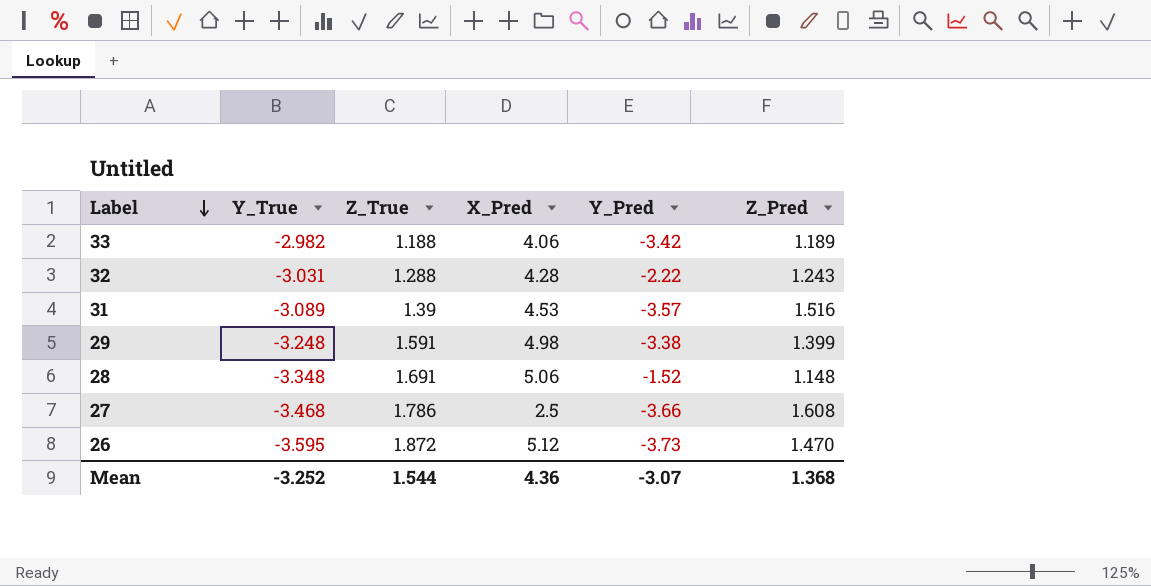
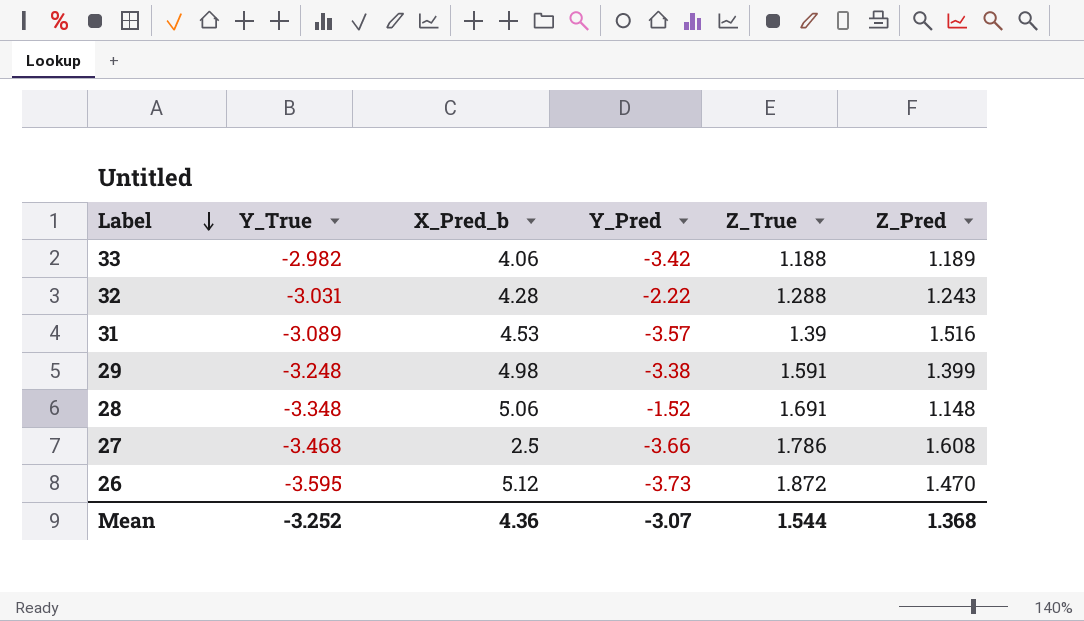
column name: X_Pred -> X_Pred_b
column Z_True | position: 3 -> 5

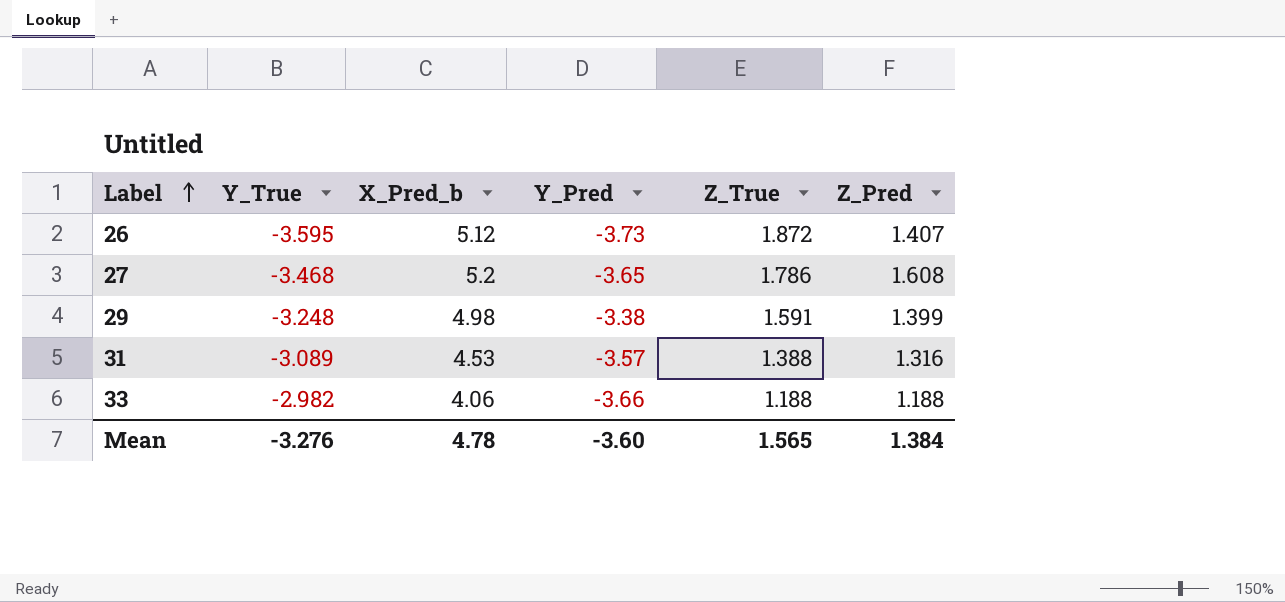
row order: Label descending -> Label ascending
row 32: -3.031 | 4.28 | -2.22 | 1.288 | 1.243 -> none
row 28: -3.348 | 5.06 | -1.52 | 1.691 | 1.148 -> none
26 | Z_Pred: 1.470 -> 1.407
27 | X_Pred_b: 2.5 -> 5.2
27 | Y_Pred: -3.66 -> -3.65
31 | Z_True: 1.39 -> 1.388
31 | Z_Pred: 1.516 -> 1.316
33 | Y_Pred: -3.42 -> -3.66
33 | Z_Pred: 1.189 -> 1.188
Mean | Y_True: -3.252 -> -3.276
Mean | X_Pred_b: 4.36 -> 4.78
Mean | Y_Pred: -3.07 -> -3.60
Mean | Z_True: 1.544 -> 1.565
Mean | Z_Pred: 1.368 -> 1.384

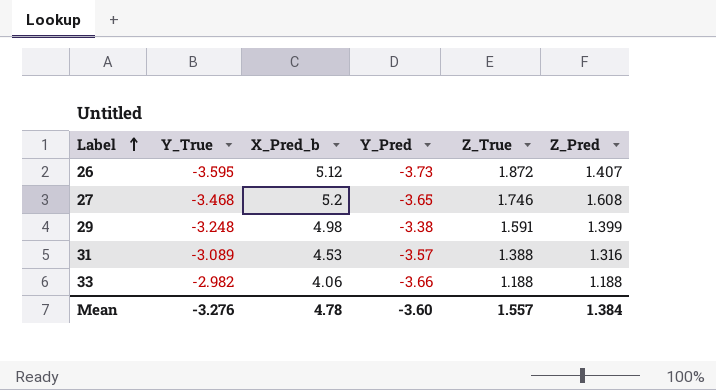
27 | Z_True: 1.786 -> 1.746
Mean | Z_True: 1.565 -> 1.557

